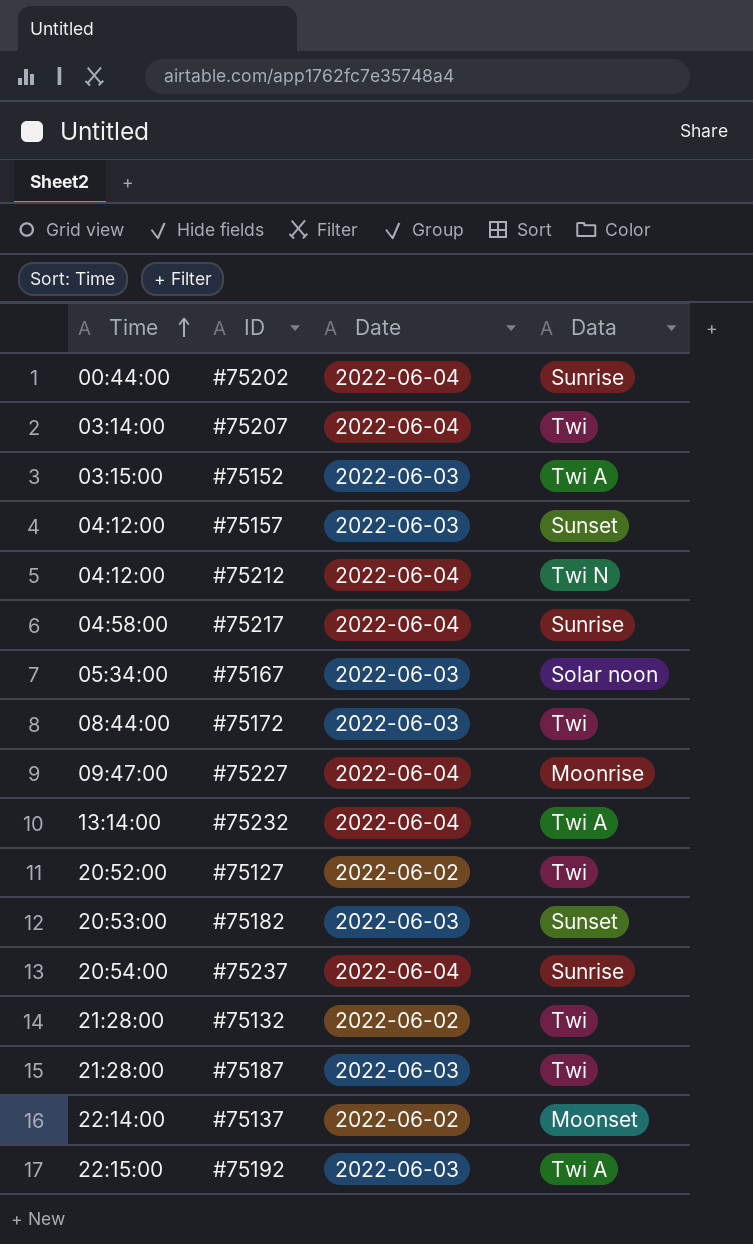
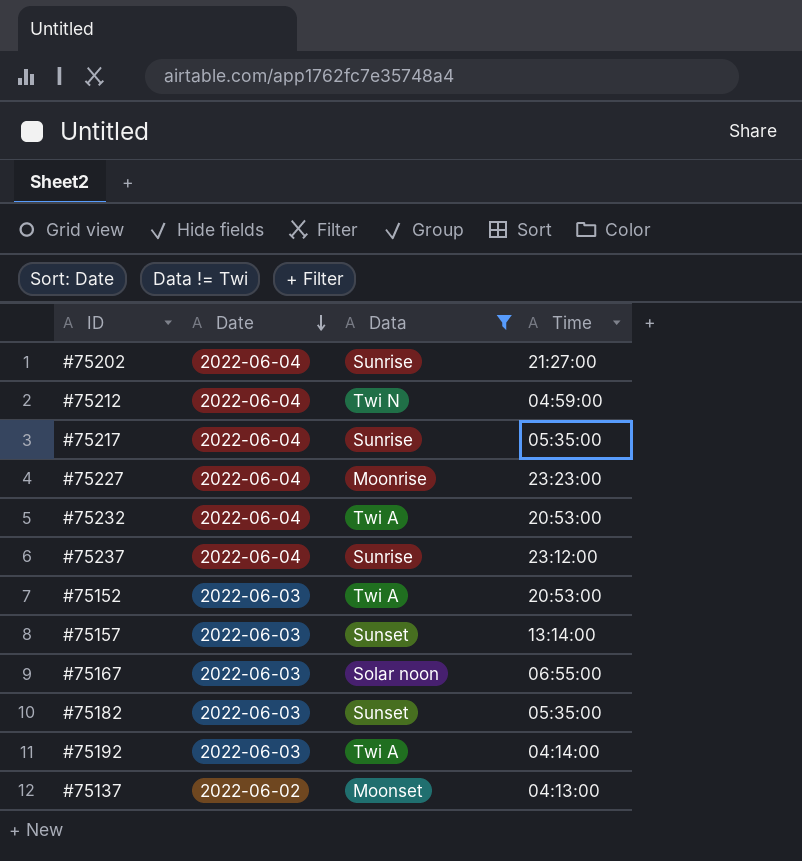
filter: none -> Data != Twi
row order: Time ascending -> Date descending
column Time | position: 1 -> 4
#75202 | Time: 00:44:00 -> 21:27:00
#75212 | Time: 04:12:00 -> 04:59:00
#75217 | Time: 04:58:00 -> 05:35:00
#75227 | Time: 09:47:00 -> 23:23:00
#75232 | Time: 13:14:00 -> 20:53:00
#75237 | Time: 20:54:00 -> 23:12:00
#75152 | Time: 03:15:00 -> 20:53:00
#75157 | Time: 04:12:00 -> 13:14:00
#75167 | Time: 05:34:00 -> 06:55:00
#75182 | Time: 20:53:00 -> 05:35:00
#75192 | Time: 22:15:00 -> 04:14:00
#75137 | Time: 22:14:00 -> 04:13:00

